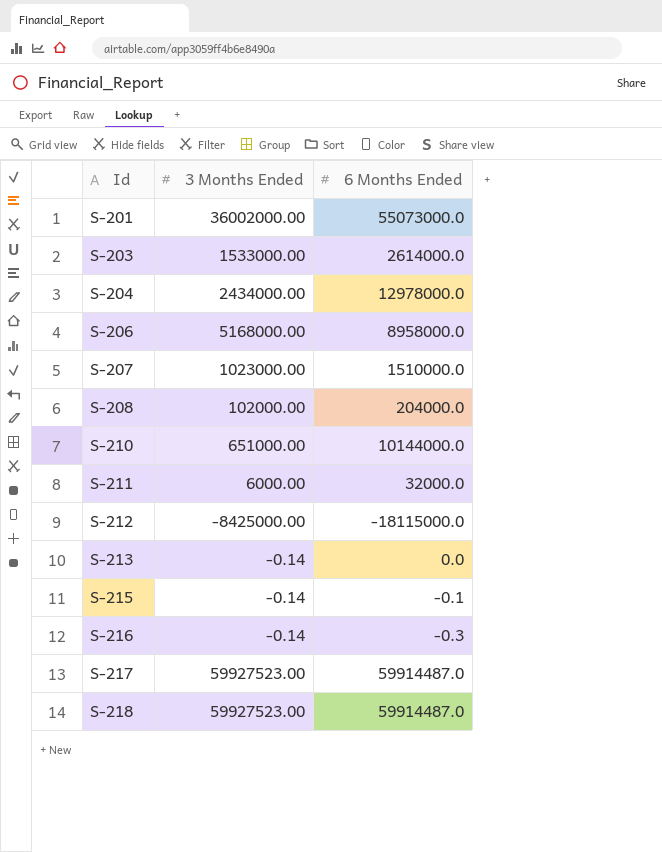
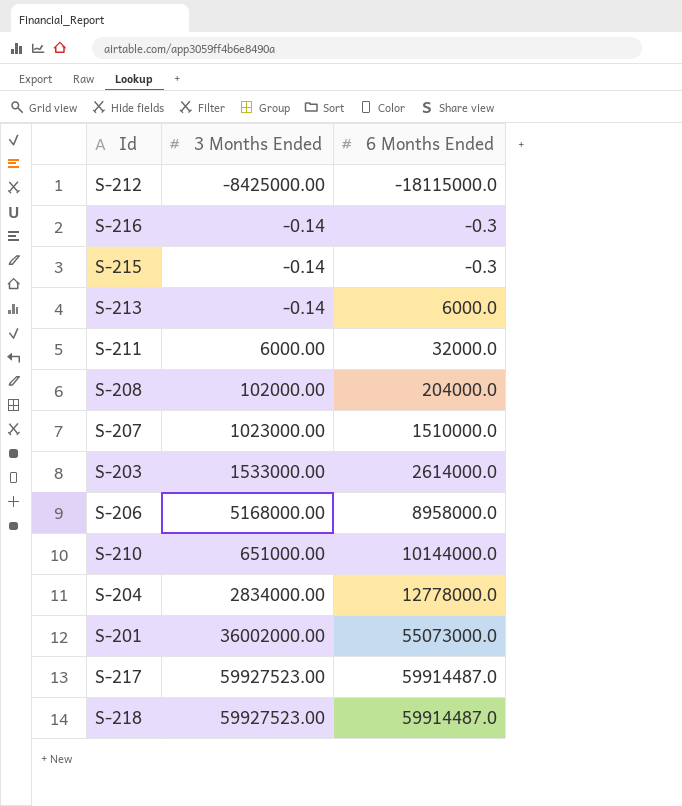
row order: Id ascending -> 6 Months Ended ascending
S-215 | 6 Months Ended: -0.1 -> -0.3
S-213 | 6 Months Ended: 0.0 -> 6000.0
S-204 | 3 Months Ended: 2434000.00 -> 2834000.00
S-204 | 6 Months Ended: 12978000.0 -> 12778000.0

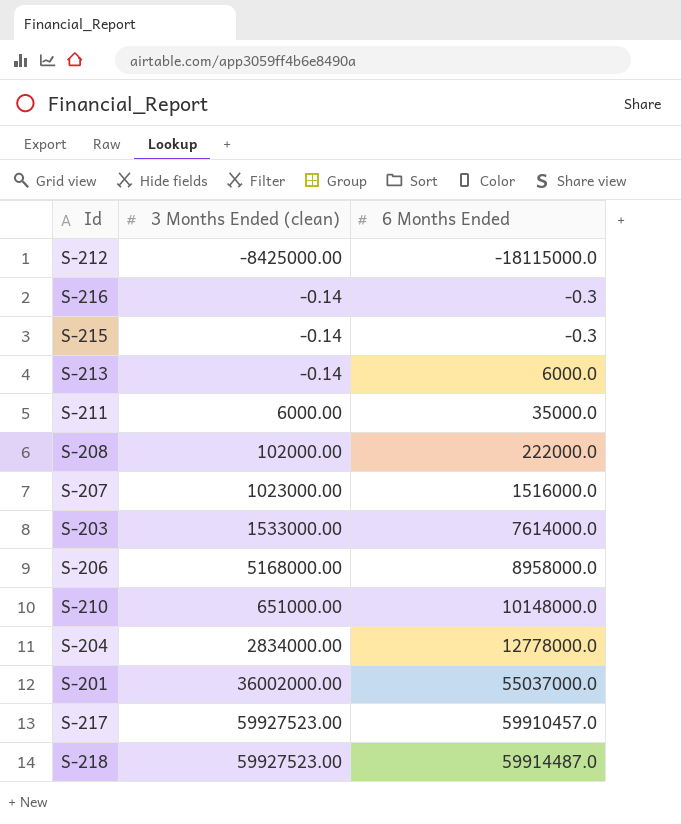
column name: 3 Months Ended -> 3 Months Ended (clean)
S-211 | 6 Months Ended: 32000.0 -> 35000.0
S-208 | 6 Months Ended: 204000.0 -> 222000.0
S-207 | 6 Months Ended: 1510000.0 -> 1516000.0
S-203 | 6 Months Ended: 2614000.0 -> 7614000.0
S-210 | 6 Months Ended: 10144000.0 -> 10148000.0
S-201 | 6 Months Ended: 55073000.0 -> 55037000.0
S-217 | 6 Months Ended: 59914487.0 -> 59910457.0

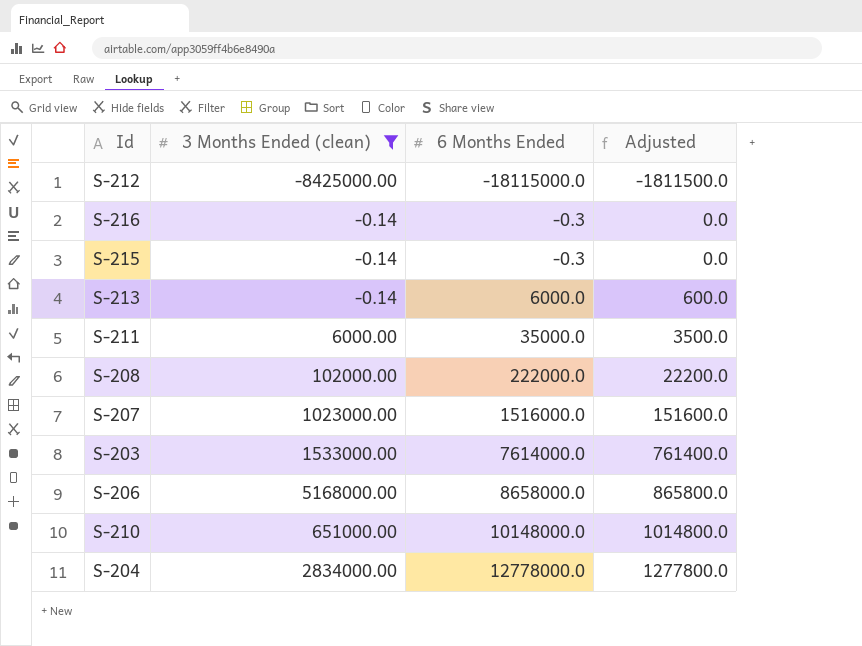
filter: none -> 3 Months Ended (clean) <= 5168000.00
column Adjusted | formula: none -> [6 Months Ended] * 0.1
S-206 | 6 Months Ended: 8958000.0 -> 8658000.0

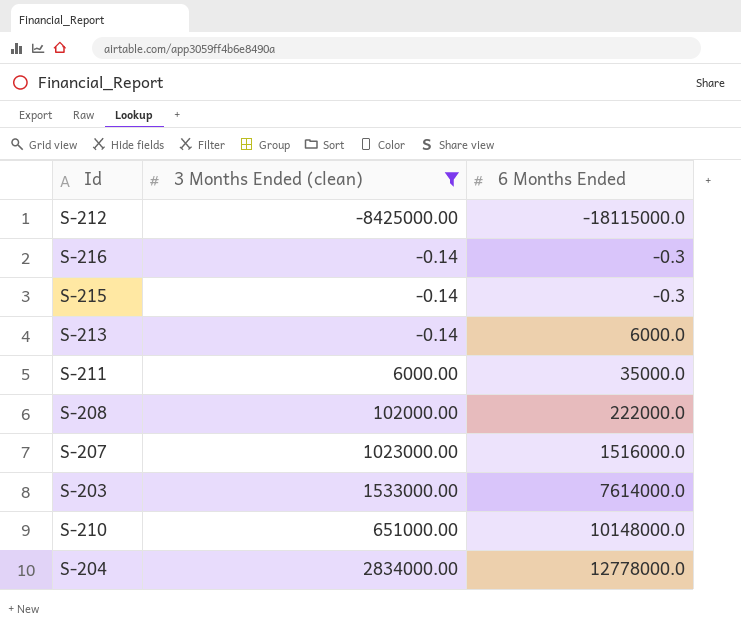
column Adjusted | formula: [6 Months Ended] * 0.1 -> none
row S-206: 5168000.00 | 8658000.0 | 865800.0 -> none

